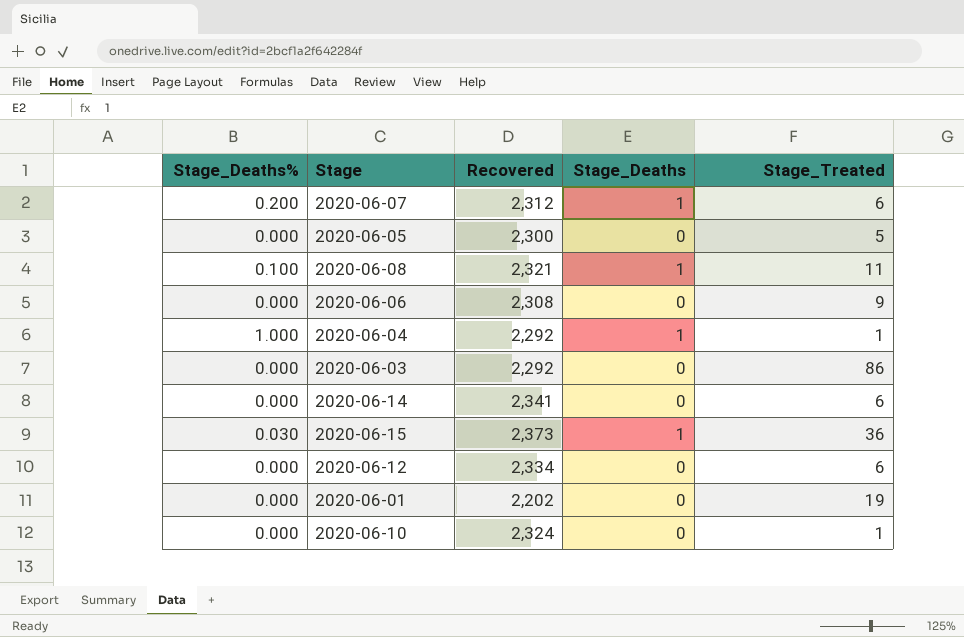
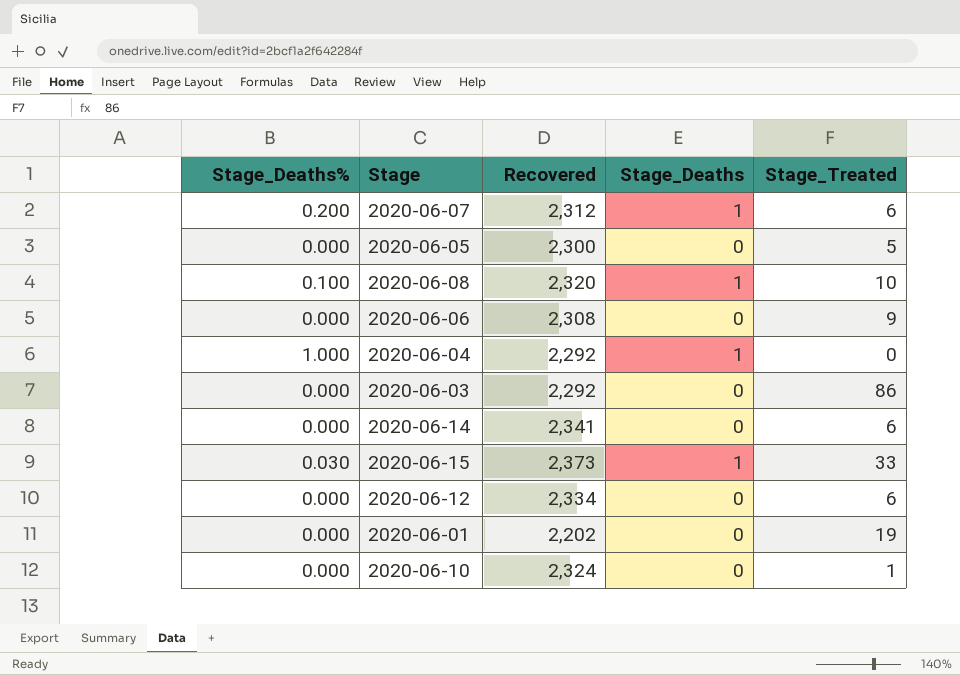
2020-06-08 | Recovered: 2,321 -> 2,320
2020-06-08 | Stage_Treated: 11 -> 10
2020-06-04 | Stage_Treated: 1 -> 0
2020-06-15 | Stage_Treated: 36 -> 33

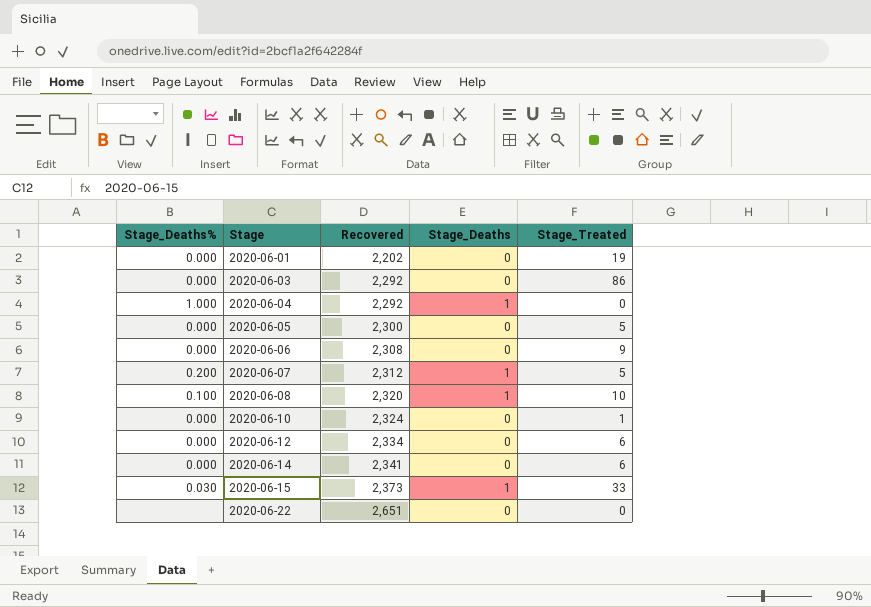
row order: none -> Stage ascending
2020-06-07 | Stage_Treated: 6 -> 5
row 2020-06-22: none -> none | 2,651 | 0 | 0

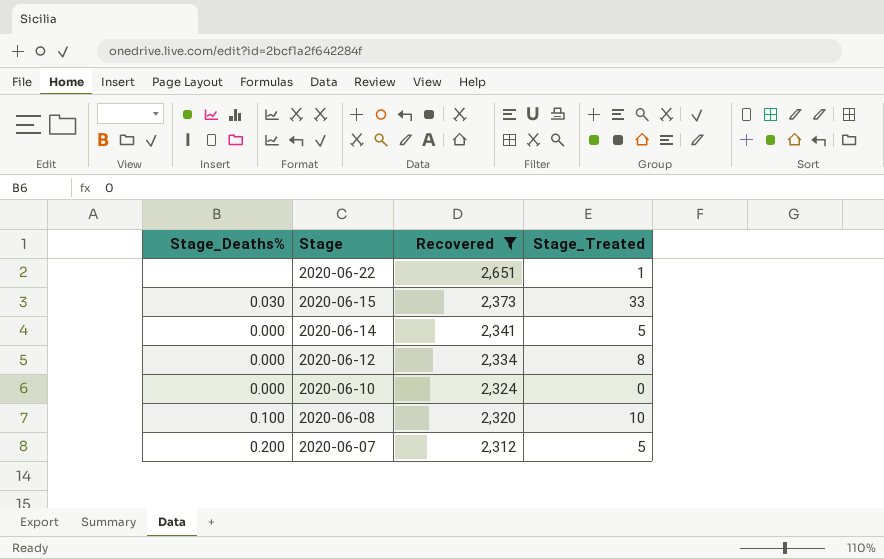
filter: none -> Recovered >= 2,312
row order: Stage ascending -> Stage descending
column Stage_Deaths | position: 4 -> none
2020-06-22 | Stage_Treated: 0 -> 1
2020-06-14 | Stage_Treated: 6 -> 5
2020-06-12 | Stage_Treated: 6 -> 8
2020-06-10 | Stage_Treated: 1 -> 0

